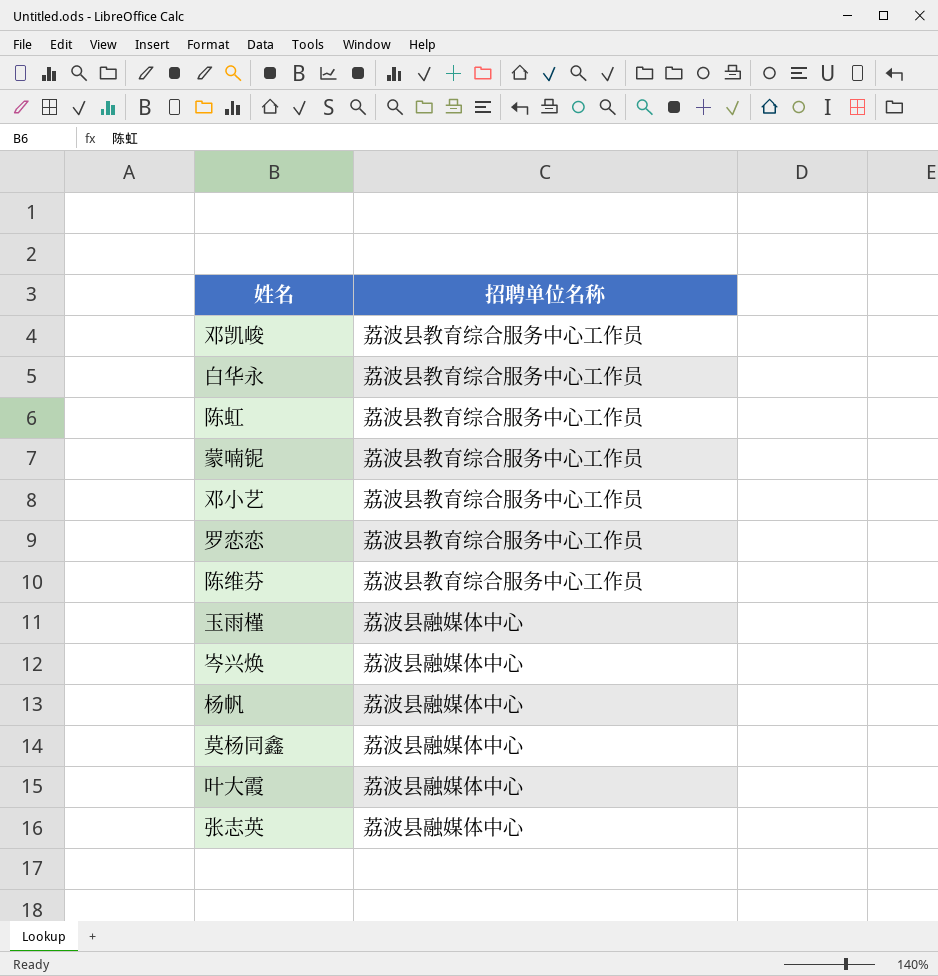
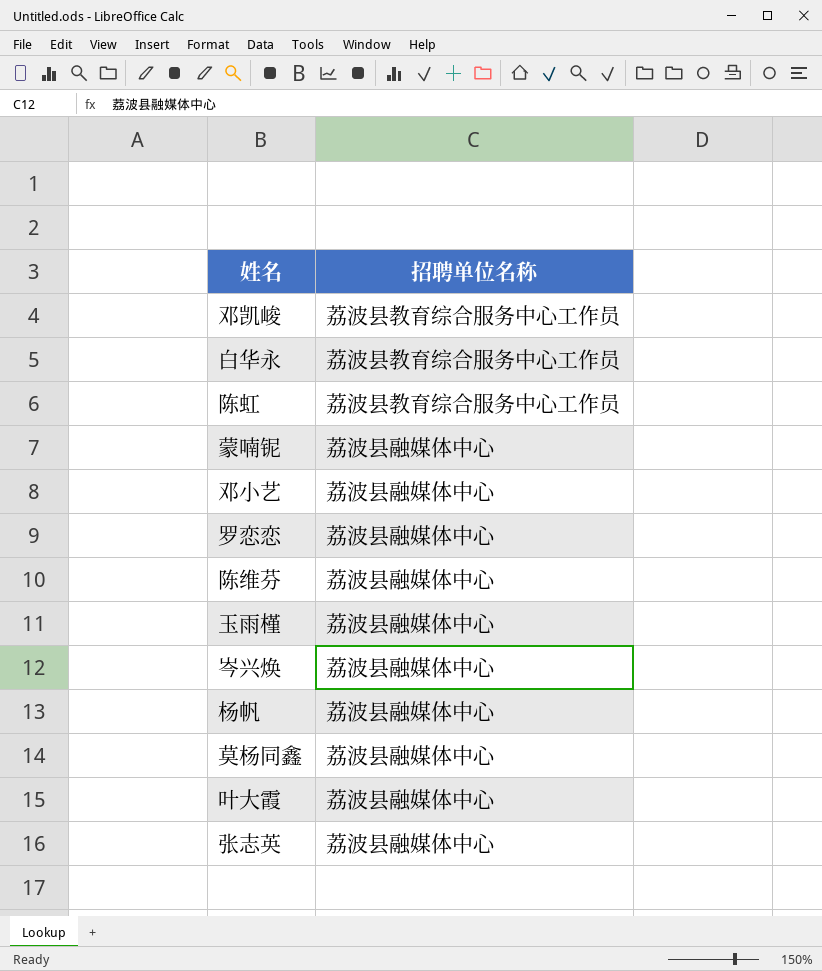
蒙喃铌 | 招聘单位名称: 荔波县教育综合服务中心工作员 -> 荔波县融媒体中心
邓小艺 | 招聘单位名称: 荔波县教育综合服务中心工作员 -> 荔波县融媒体中心
罗恋恋 | 招聘单位名称: 荔波县教育综合服务中心工作员 -> 荔波县融媒体中心
陈维芬 | 招聘单位名称: 荔波县教育综合服务中心工作员 -> 荔波县融媒体中心

